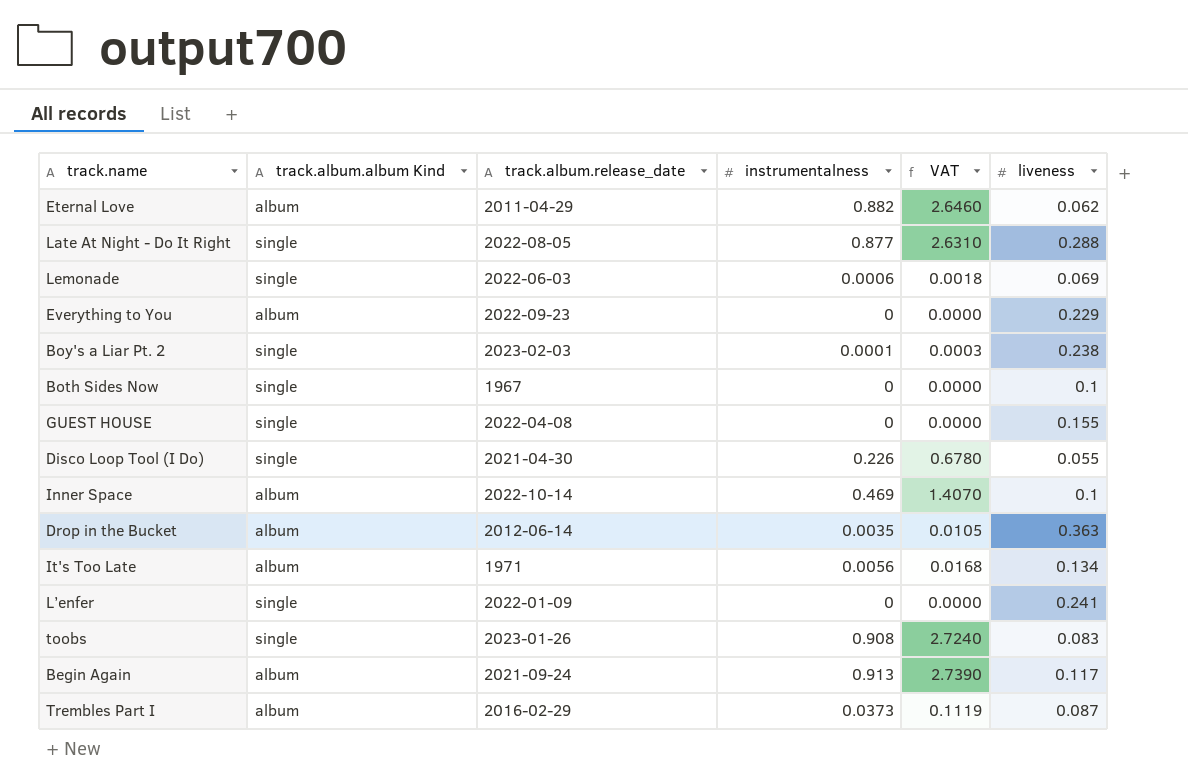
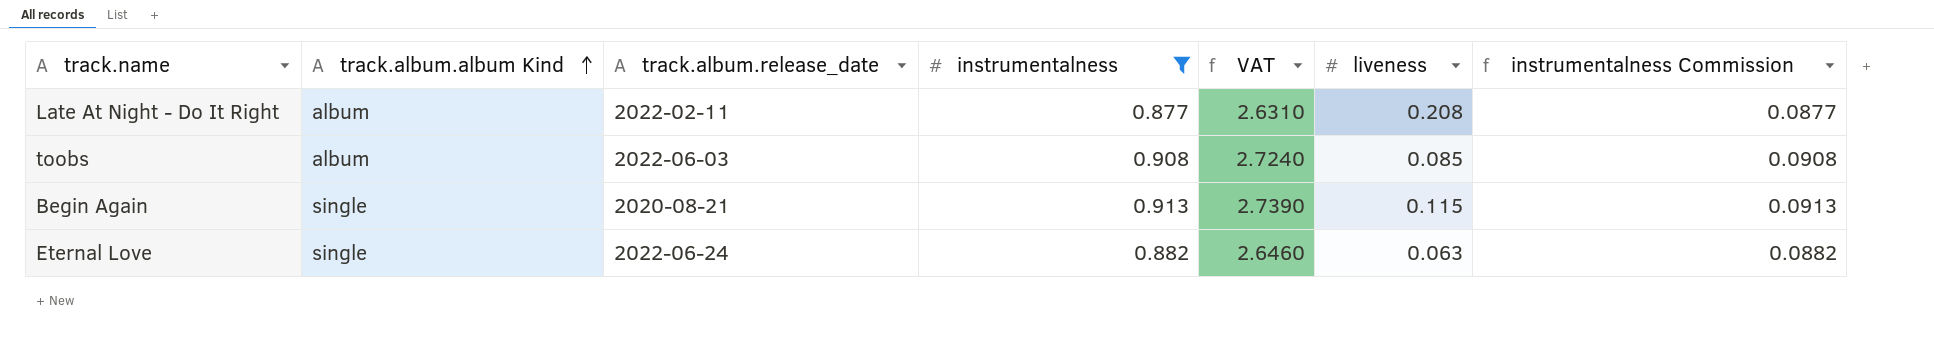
filter: none -> instrumentalness >= 0.877
row order: none -> track.album.album Kind ascending
column instrumentalness Commission | formula: none -> [instrumentalness] * 0.1
Late At Night - Do It Right | track.album.album Kind: single -> album
Late At Night - Do It Right | track.album.release_date: 2022-08-05 -> 2022-02-11
Late At Night - Do It Right | liveness: 0.288 -> 0.208
toobs | track.album.album Kind: single -> album
toobs | track.album.release_date: 2023-01-26 -> 2022-06-03
toobs | liveness: 0.083 -> 0.085
Begin Again | track.album.album Kind: album -> single
Begin Again | track.album.release_date: 2021-09-24 -> 2020-08-21
Begin Again | liveness: 0.117 -> 0.115
Eternal Love | track.album.album Kind: album -> single
Eternal Love | track.album.release_date: 2011-04-29 -> 2022-06-24
Eternal Love | liveness: 0.062 -> 0.063

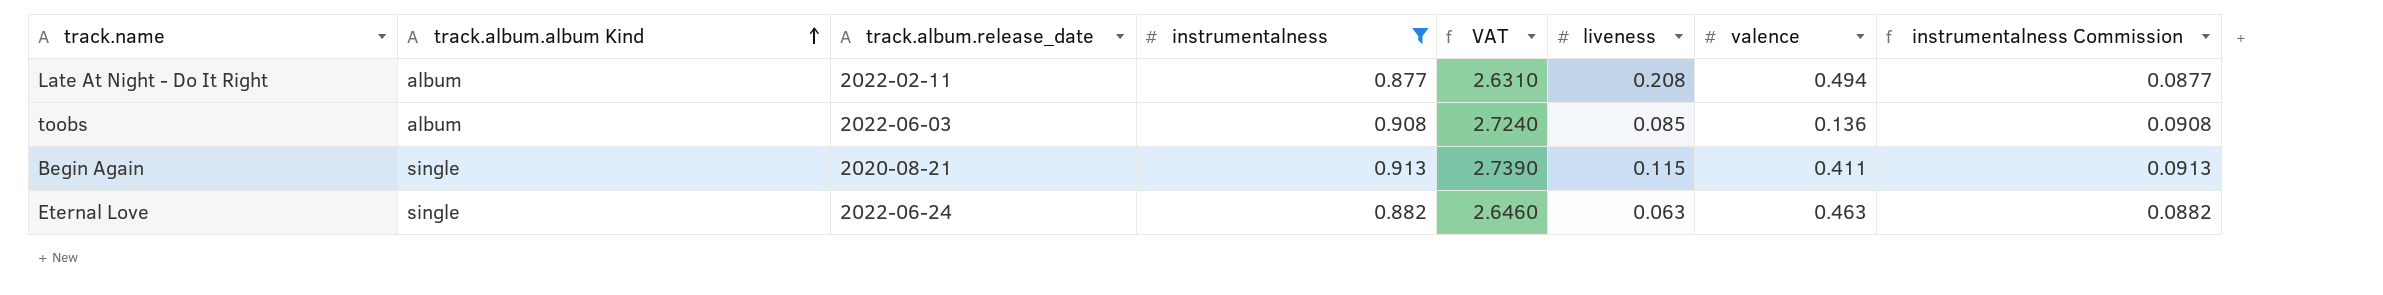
column valence | position: none -> 7

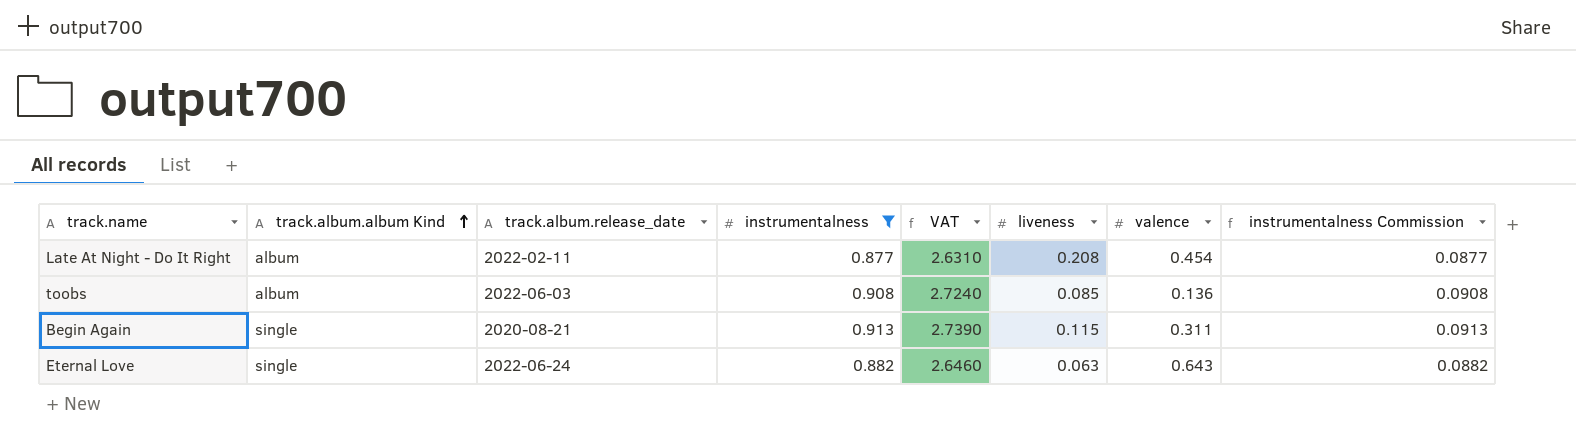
Late At Night - Do It Right | valence: 0.494 -> 0.454
Begin Again | valence: 0.411 -> 0.311
Eternal Love | valence: 0.463 -> 0.643

